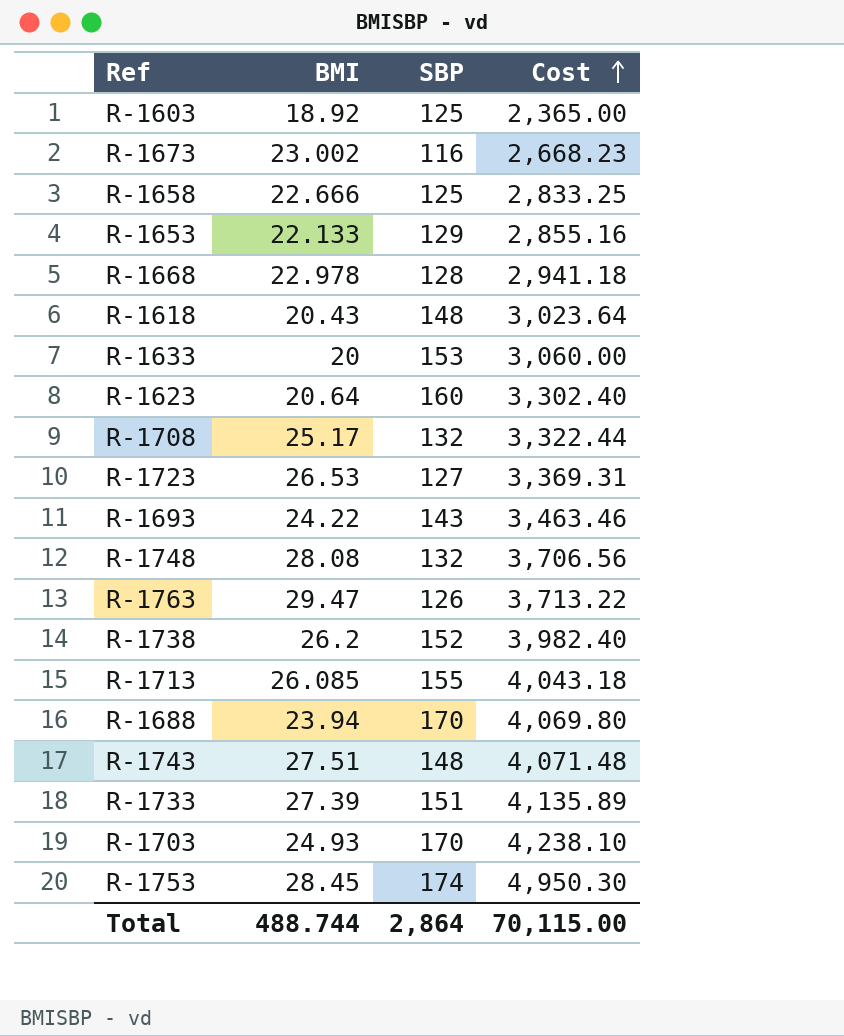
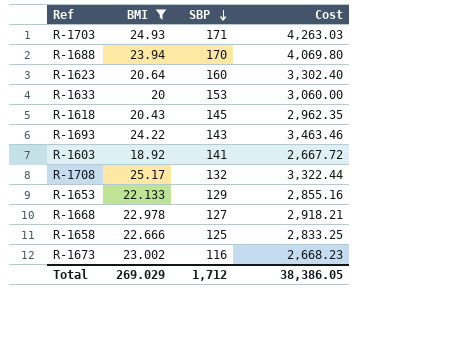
filter: none -> BMI <= 25.17
row order: Cost ascending -> SBP descending
R-1703 | SBP: 170 -> 171
R-1703 | Cost: 4,238.10 -> 4,263.03
R-1618 | SBP: 148 -> 145
R-1618 | Cost: 3,023.64 -> 2,962.35
R-1603 | SBP: 125 -> 141
R-1603 | Cost: 2,365.00 -> 2,667.72
R-1668 | SBP: 128 -> 127
R-1668 | Cost: 2,941.18 -> 2,918.21
Total | BMI: 488.744 -> 269.029
Total | SBP: 2,864 -> 1,712
Total | Cost: 70,115.00 -> 38,386.05

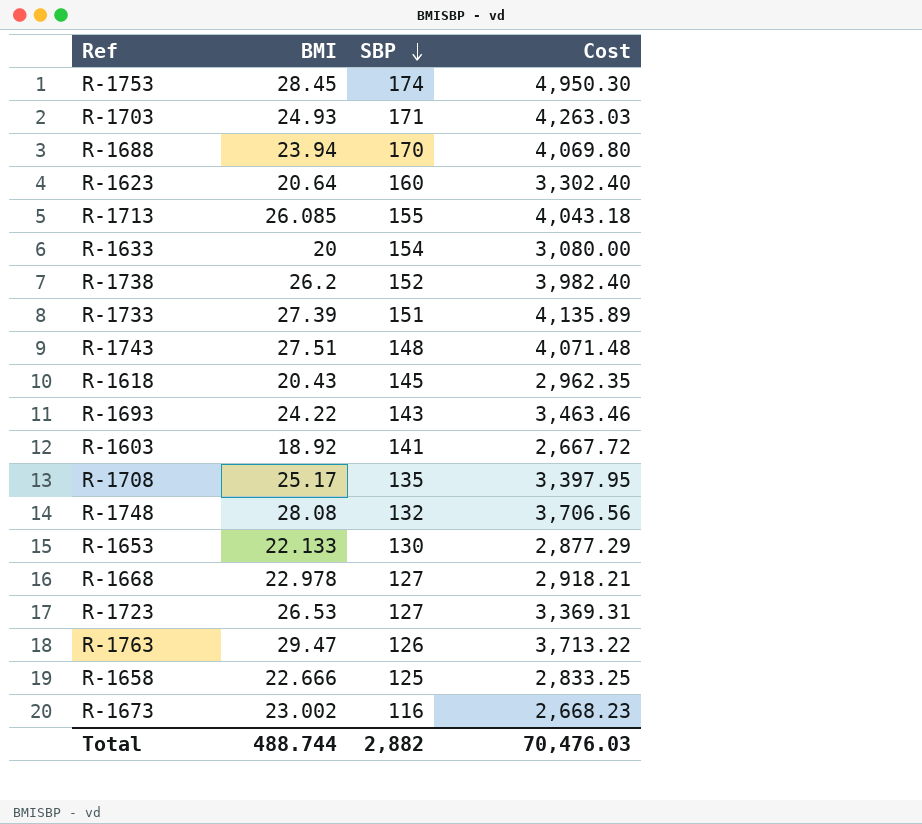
filter: BMI <= 25.17 -> none
R-1633 | SBP: 153 -> 154
R-1633 | Cost: 3,060.00 -> 3,080.00
R-1708 | SBP: 132 -> 135
R-1708 | Cost: 3,322.44 -> 3,397.95
R-1653 | SBP: 129 -> 130
R-1653 | Cost: 2,855.16 -> 2,877.29
Total | BMI: 269.029 -> 488.744
Total | SBP: 1,712 -> 2,882
Total | Cost: 38,386.05 -> 70,476.03

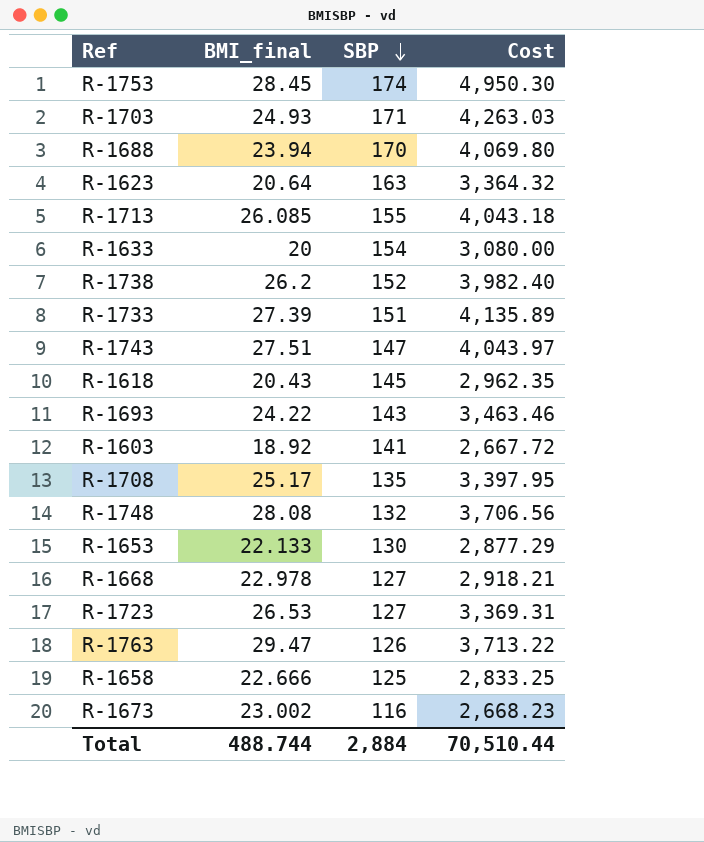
column name: BMI -> BMI_final
R-1623 | SBP: 160 -> 163
R-1623 | Cost: 3,302.40 -> 3,364.32
R-1743 | SBP: 148 -> 147
R-1743 | Cost: 4,071.48 -> 4,043.97
Total | SBP: 2,882 -> 2,884
Total | Cost: 70,476.03 -> 70,510.44

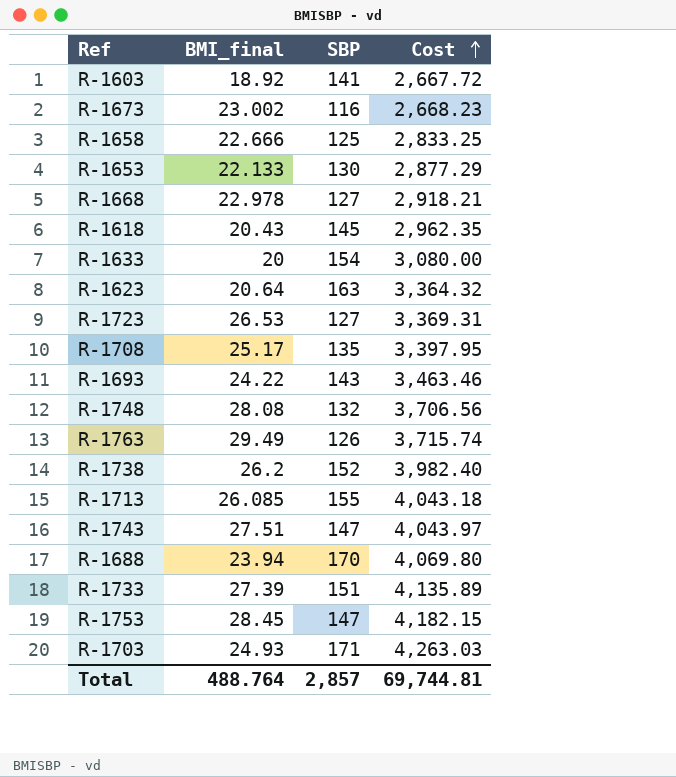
row order: SBP descending -> Cost ascending
R-1763 | BMI_final: 29.47 -> 29.49
R-1763 | Cost: 3,713.22 -> 3,715.74
R-1753 | SBP: 174 -> 147
R-1753 | Cost: 4,950.30 -> 4,182.15
Total | BMI_final: 488.744 -> 488.764
Total | SBP: 2,884 -> 2,857
Total | Cost: 70,510.44 -> 69,744.81

